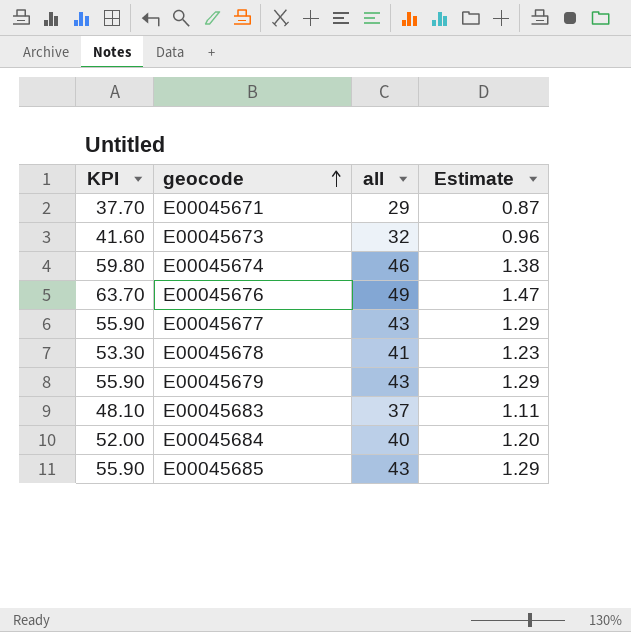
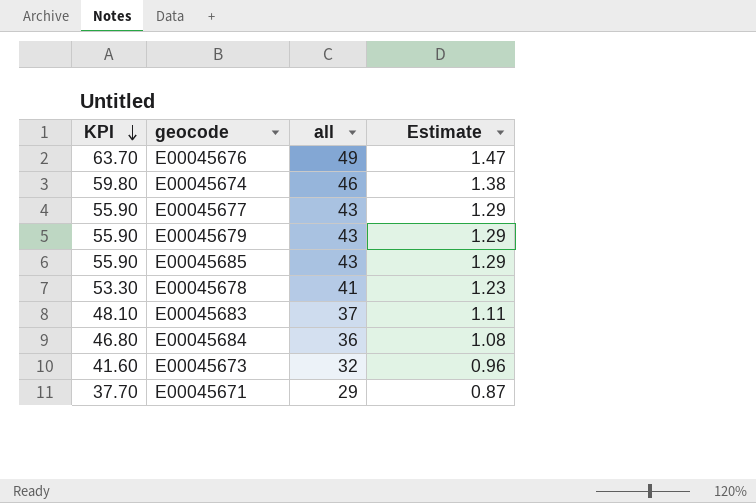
row order: geocode ascending -> KPI descending
E00045684 | KPI: 52.00 -> 46.80
E00045684 | all: 40 -> 36
E00045684 | Estimate: 1.20 -> 1.08

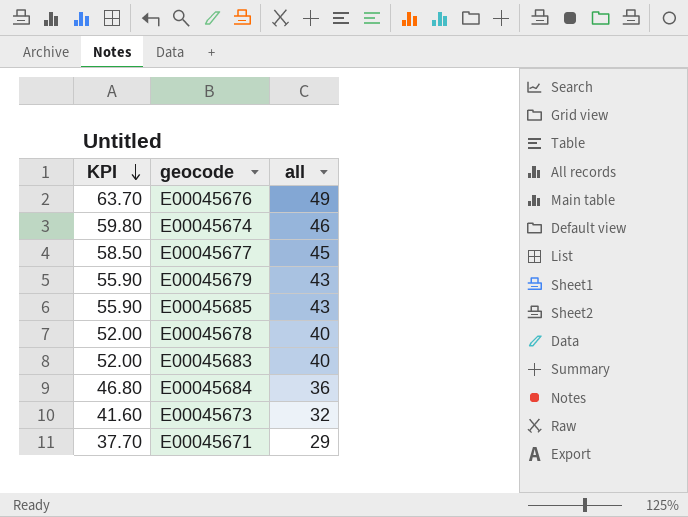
column Estimate | formula: [all] * 0.03 -> none
E00045677 | KPI: 55.90 -> 58.50
E00045677 | all: 43 -> 45
E00045678 | KPI: 53.30 -> 52.00
E00045678 | all: 41 -> 40
E00045683 | KPI: 48.10 -> 52.00
E00045683 | all: 37 -> 40

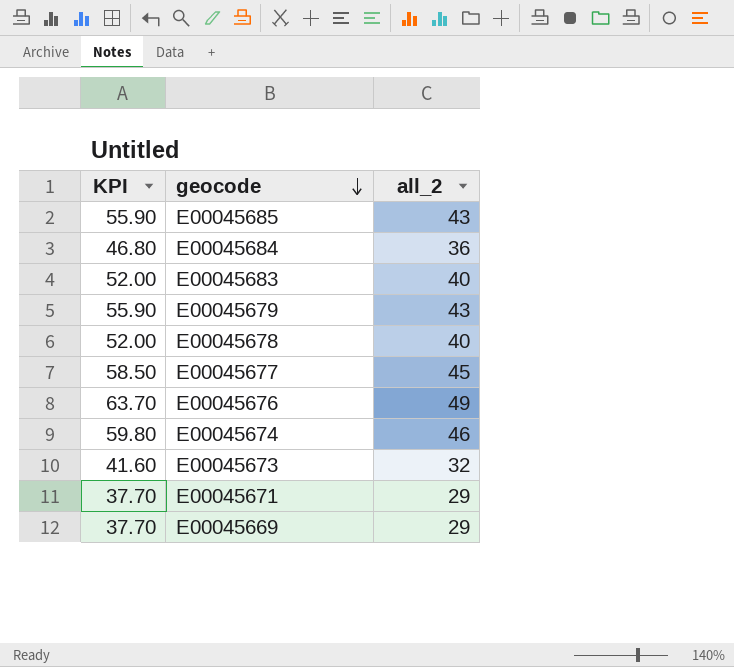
row order: KPI descending -> geocode descending
column name: all -> all_2
row E00045669: none -> 37.70 | 29

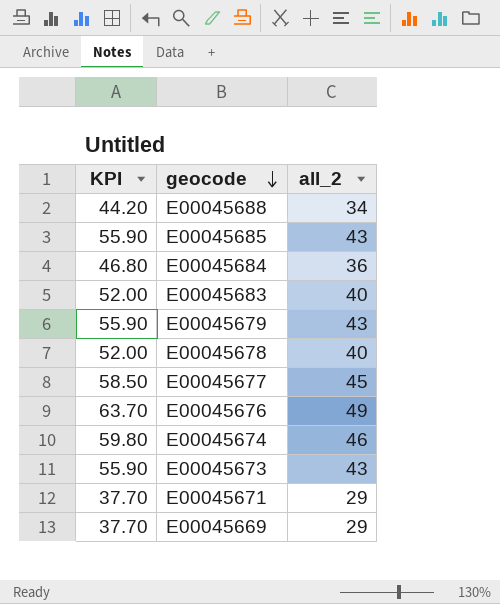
row E00045688: none -> 44.20 | 34
E00045673 | KPI: 41.60 -> 55.90
E00045673 | all_2: 32 -> 43

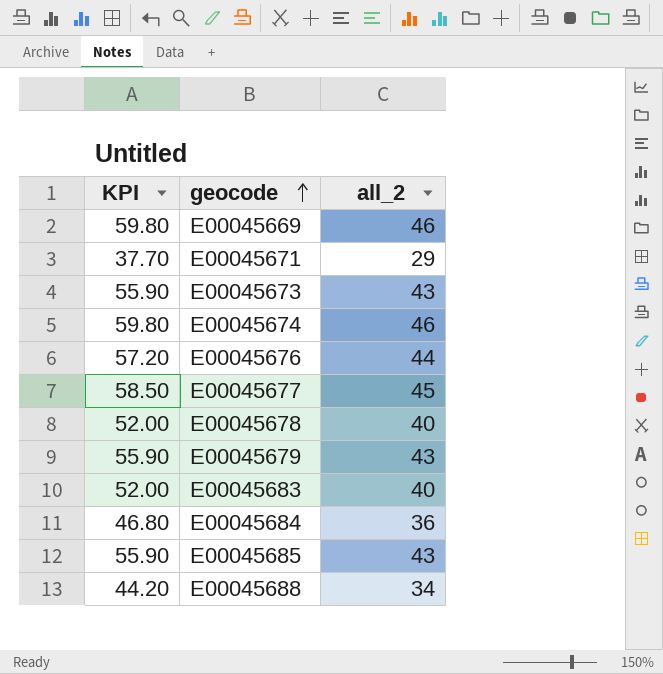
row order: geocode descending -> geocode ascending
E00045669 | KPI: 37.70 -> 59.80
E00045669 | all_2: 29 -> 46
E00045676 | KPI: 63.70 -> 57.20
E00045676 | all_2: 49 -> 44

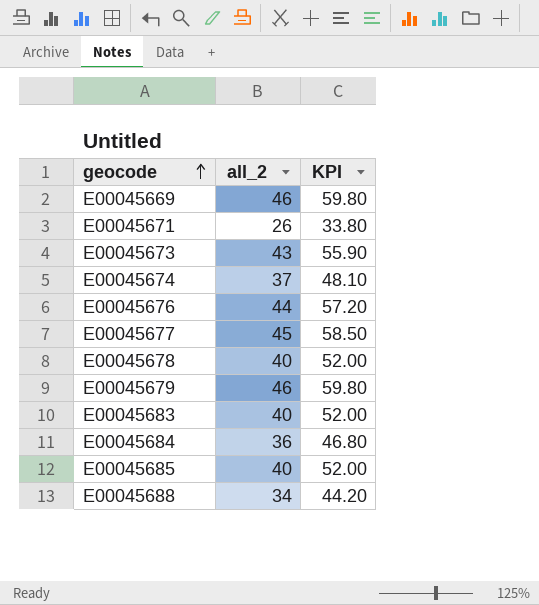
column KPI | position: 1 -> 3
E00045671 | all_2: 29 -> 26
E00045671 | KPI: 37.70 -> 33.80
E00045674 | all_2: 46 -> 37
E00045674 | KPI: 59.80 -> 48.10
E00045679 | all_2: 43 -> 46
E00045679 | KPI: 55.90 -> 59.80
E00045685 | all_2: 43 -> 40
E00045685 | KPI: 55.90 -> 52.00

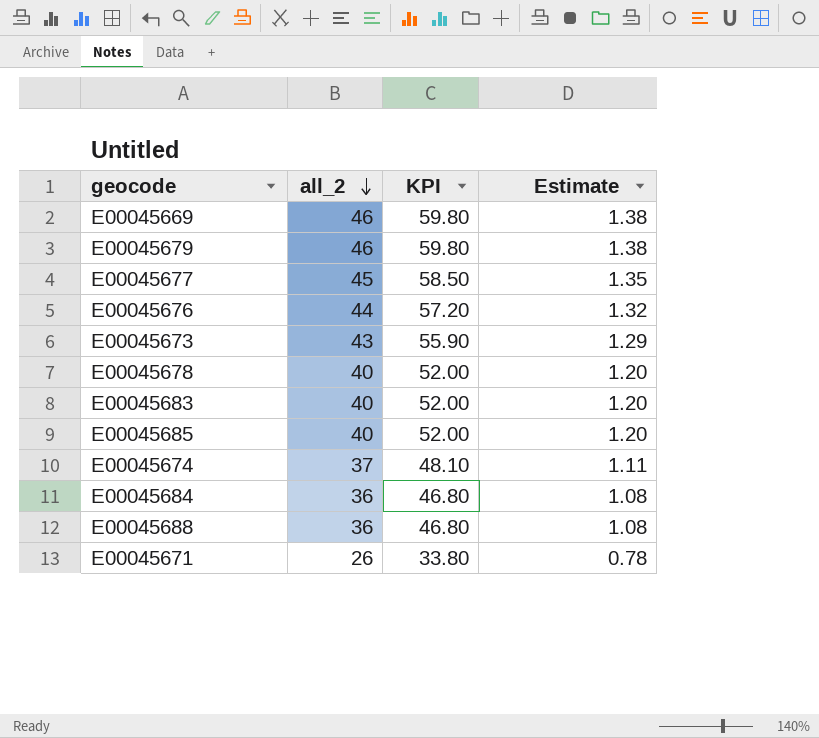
row order: geocode ascending -> all_2 descending
column Estimate | formula: none -> [all_2] * 0.03
E00045688 | all_2: 34 -> 36
E00045688 | KPI: 44.20 -> 46.80

